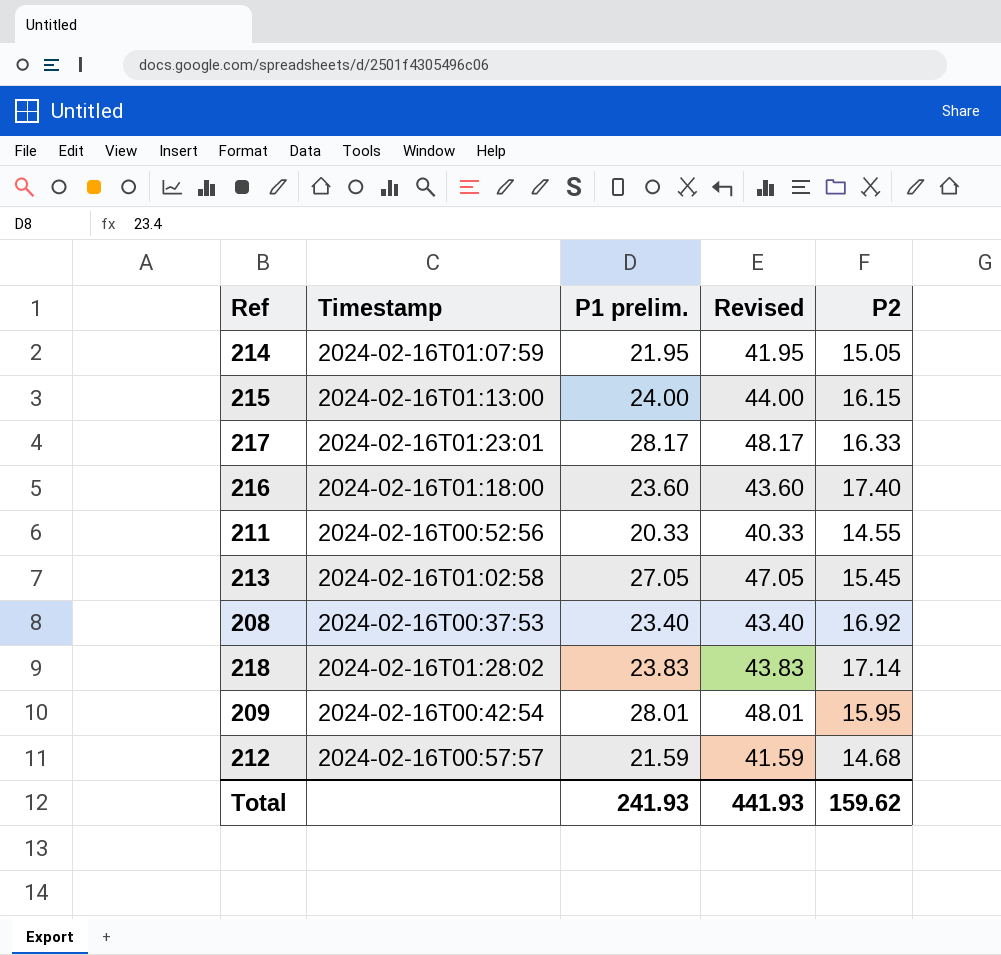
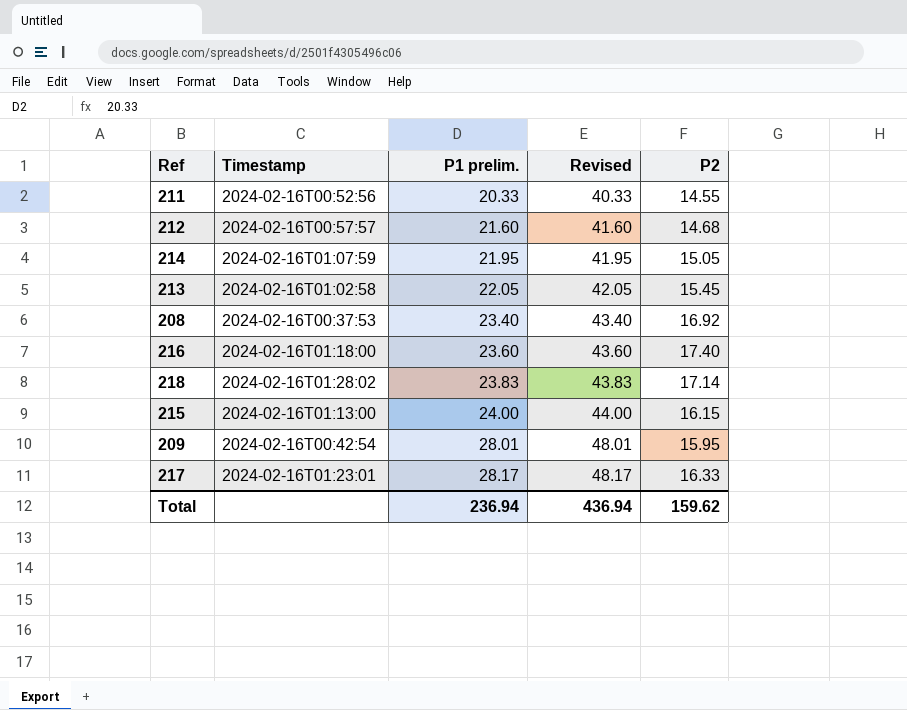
row order: none -> P1 prelim. ascending
212 | P1 prelim.: 21.59 -> 21.60
212 | Revised: 41.59 -> 41.60
213 | P1 prelim.: 27.05 -> 22.05
213 | Revised: 47.05 -> 42.05
Total | P1 prelim.: 241.93 -> 236.94
Total | Revised: 441.93 -> 436.94

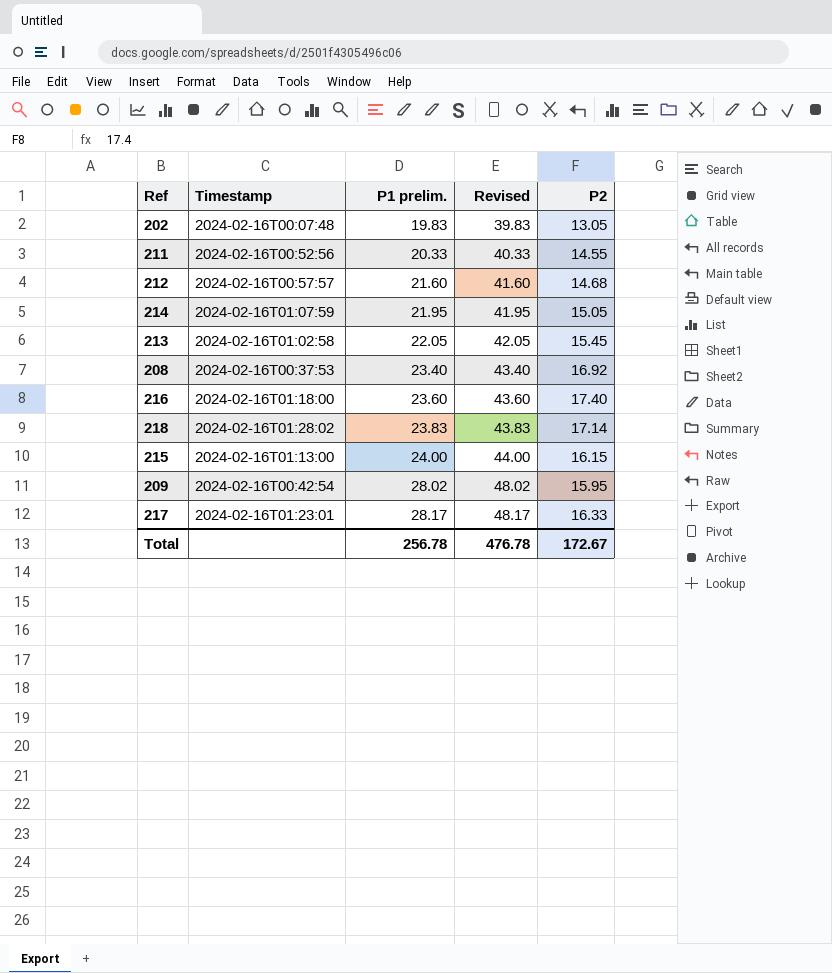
row 202: none -> 2024-02-16T00:07:48 | 19.83 | 39.83 | 13.05
209 | P1 prelim.: 28.01 -> 28.02
209 | Revised: 48.01 -> 48.02
Total | P1 prelim.: 236.94 -> 256.78
Total | Revised: 436.94 -> 476.78
Total | P2: 159.62 -> 172.67

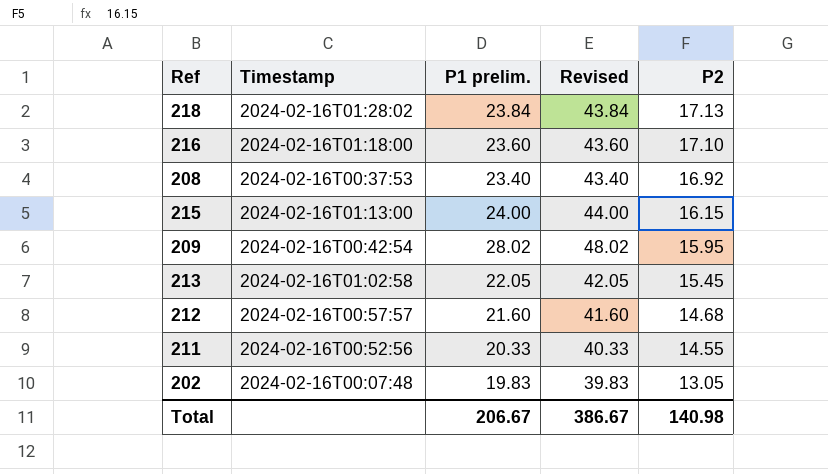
row order: P1 prelim. ascending -> P2 descending
row 214: 2024-02-16T01:07:59 | 21.95 | 41.95 | 15.05 -> none
row 217: 2024-02-16T01:23:01 | 28.17 | 48.17 | 16.33 -> none
218 | P1 prelim.: 23.83 -> 23.84
218 | Revised: 43.83 -> 43.84
218 | P2: 17.14 -> 17.13
216 | P2: 17.40 -> 17.10
Total | P1 prelim.: 256.78 -> 206.67
Total | Revised: 476.78 -> 386.67
Total | P2: 172.67 -> 140.98

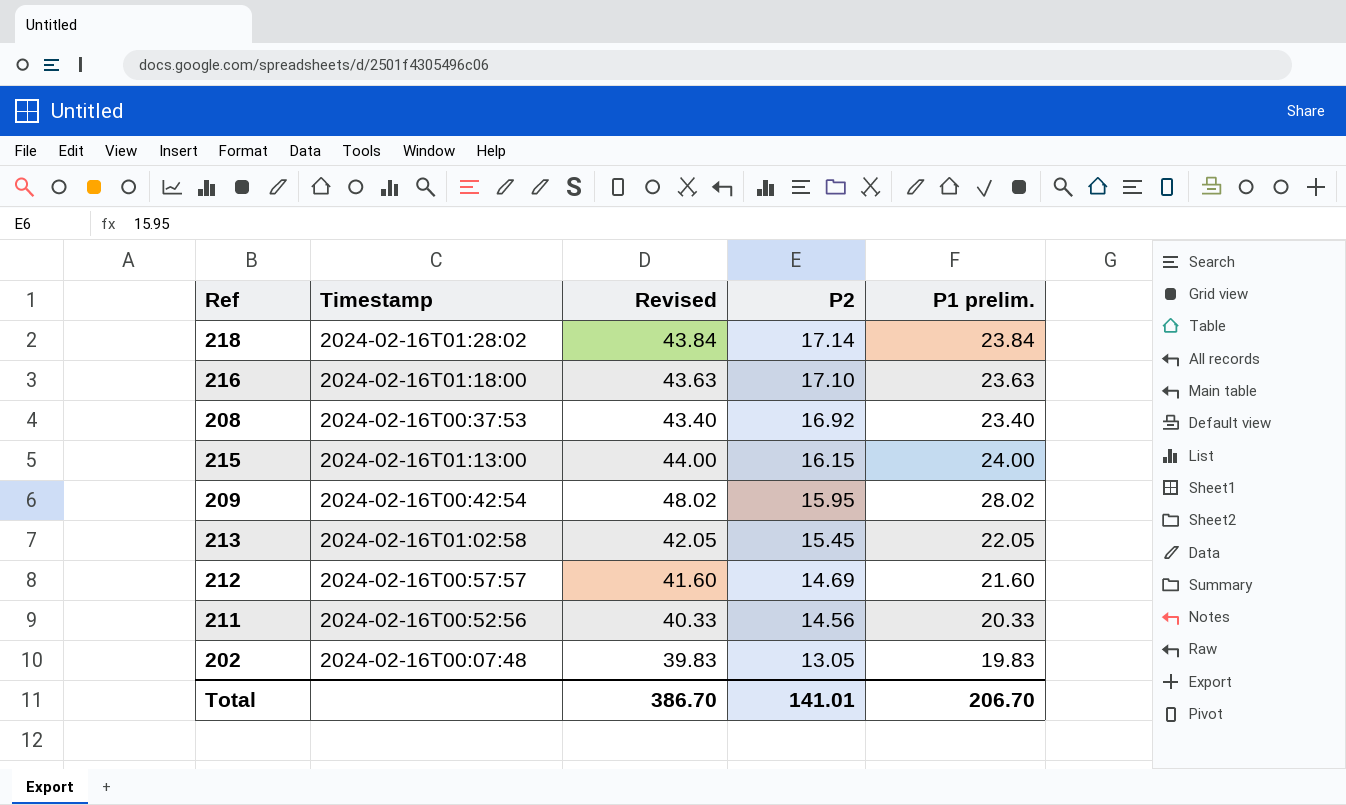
column P1 prelim. | position: 3 -> 5
218 | P2: 17.13 -> 17.14
216 | Revised: 43.60 -> 43.63
216 | P1 prelim.: 23.60 -> 23.63
212 | P2: 14.68 -> 14.69
211 | P2: 14.55 -> 14.56
Total | Revised: 386.67 -> 386.70
Total | P2: 140.98 -> 141.01
Total | P1 prelim.: 206.67 -> 206.70

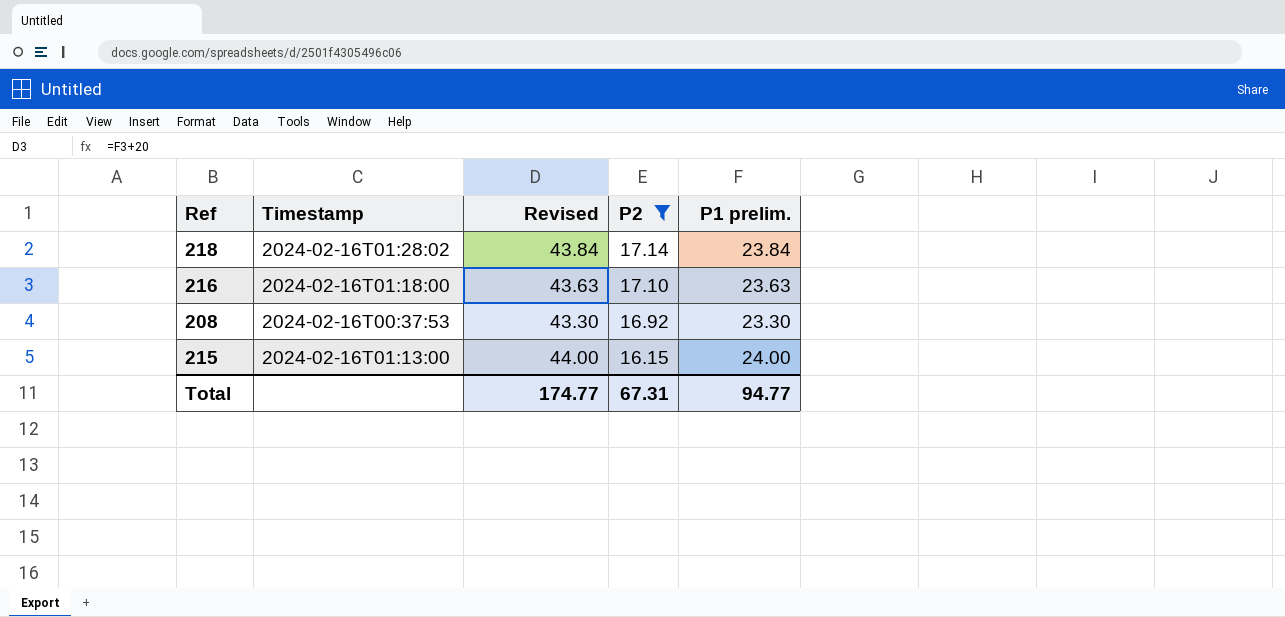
filter: none -> P2 >= 16.15
208 | Revised: 43.40 -> 43.30
208 | P1 prelim.: 23.40 -> 23.30
Total | Revised: 386.70 -> 174.77
Total | P2: 141.01 -> 67.31
Total | P1 prelim.: 206.70 -> 94.77

